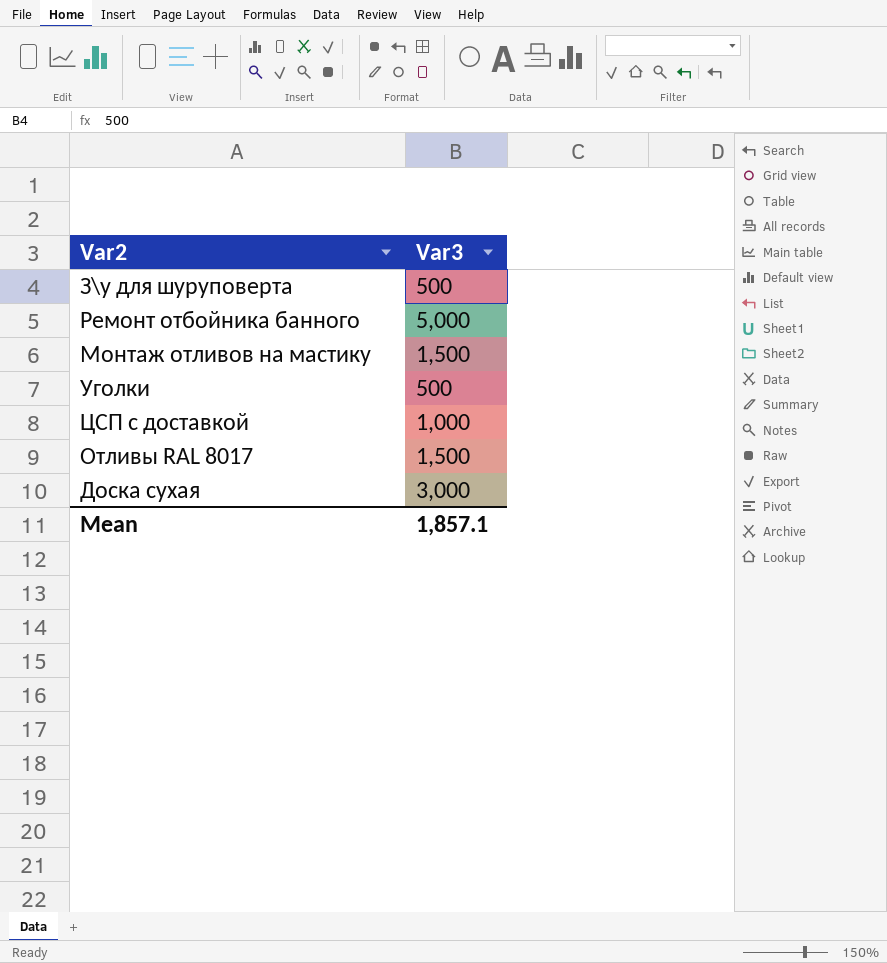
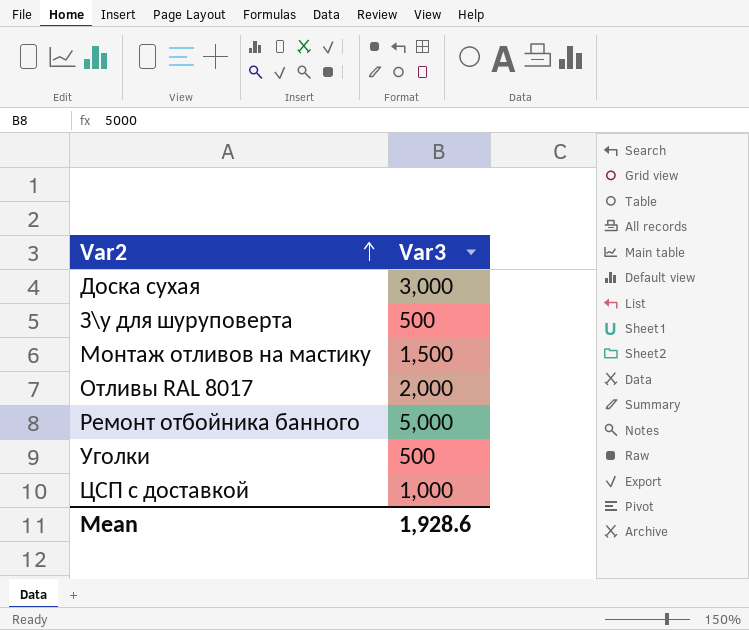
row order: none -> Var2 ascending
Отливы RAL 8017 | Var3: 1,500 -> 2,000
Mean | Var3: 1,857.1 -> 1,928.6

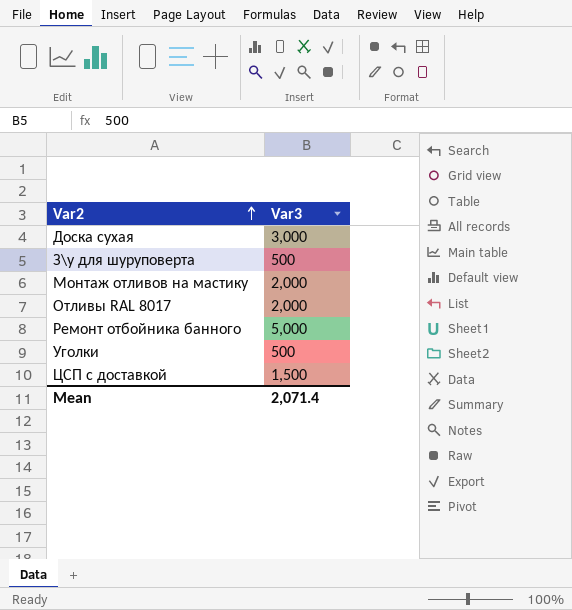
Монтаж отливов на мастику | Var3: 1,500 -> 2,000
ЦСП с доставкой | Var3: 1,000 -> 1,500
Mean | Var3: 1,928.6 -> 2,071.4

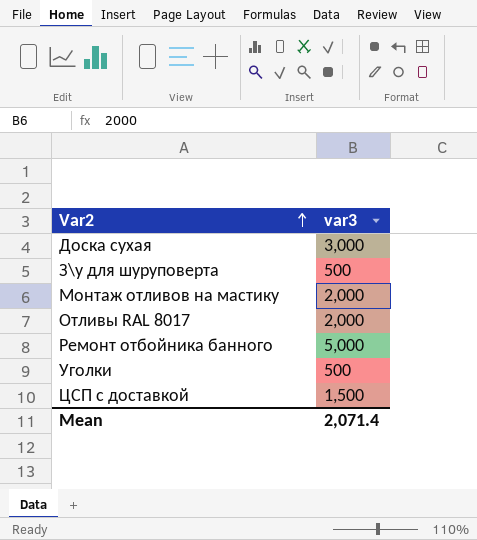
column name: Var3 -> var3

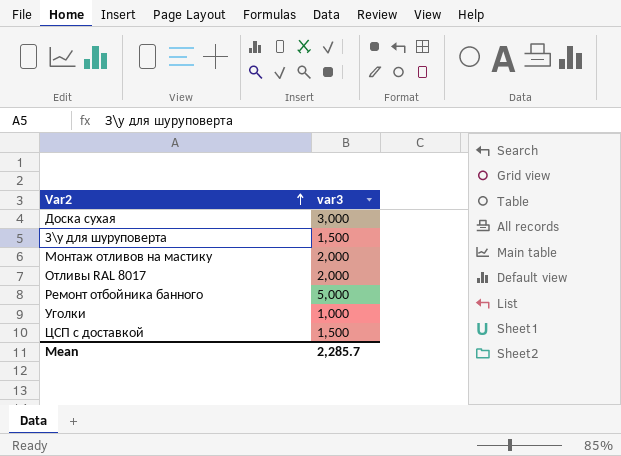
З\у для шуруповерта | var3: 500 -> 1,500
Уголки | var3: 500 -> 1,000
Mean | var3: 2,071.4 -> 2,285.7

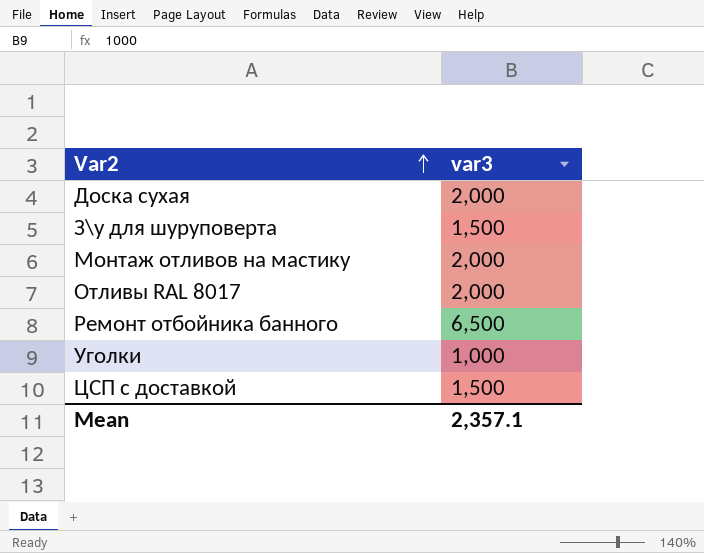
Доска сухая | var3: 3,000 -> 2,000
Ремонт отбойника банного | var3: 5,000 -> 6,500
Mean | var3: 2,285.7 -> 2,357.1

